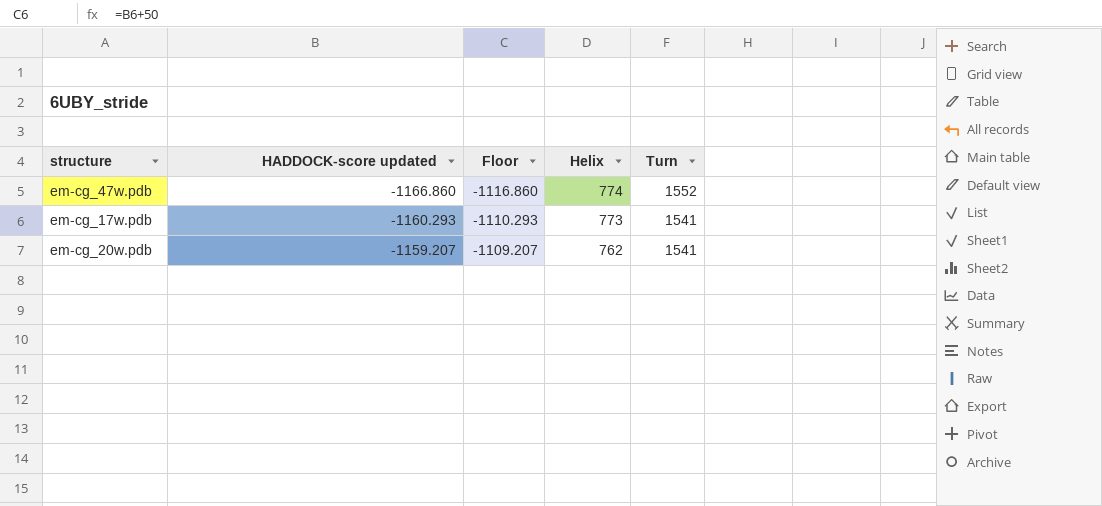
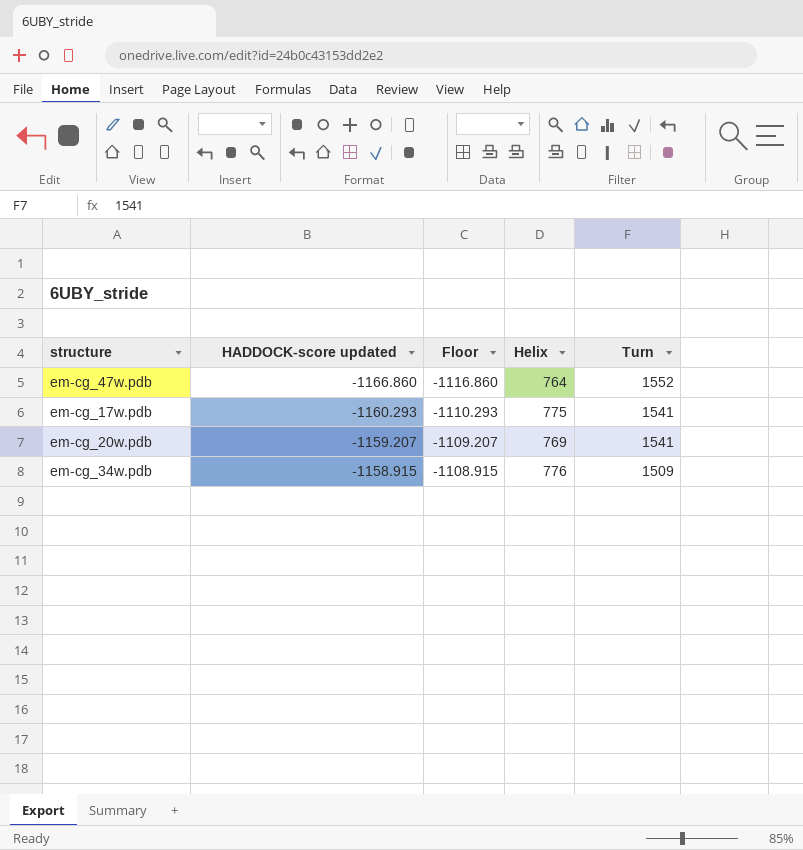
em-cg_47w.pdb | Helix: 774 -> 764
em-cg_17w.pdb | Helix: 773 -> 775
em-cg_20w.pdb | Helix: 762 -> 769
row em-cg_34w.pdb: none -> -1158.915 | -1108.915 | 776 | 1509

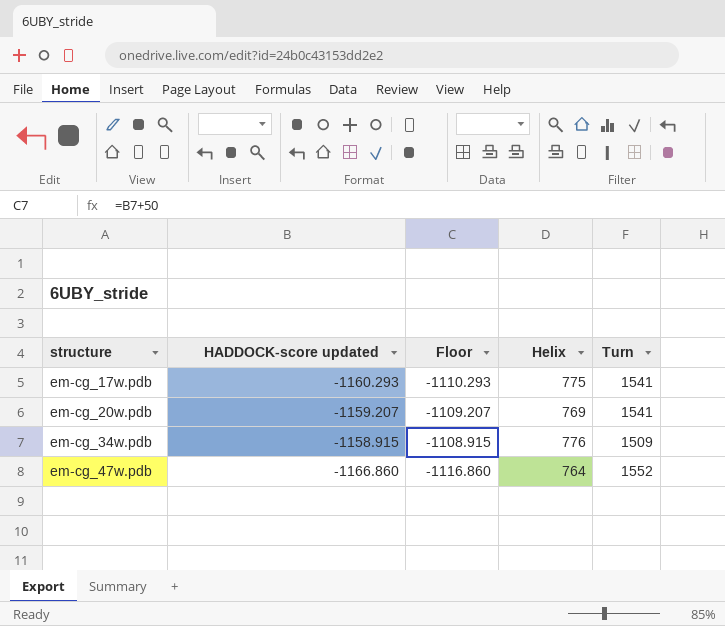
row order: HADDOCK-score updated ascending -> structure ascending

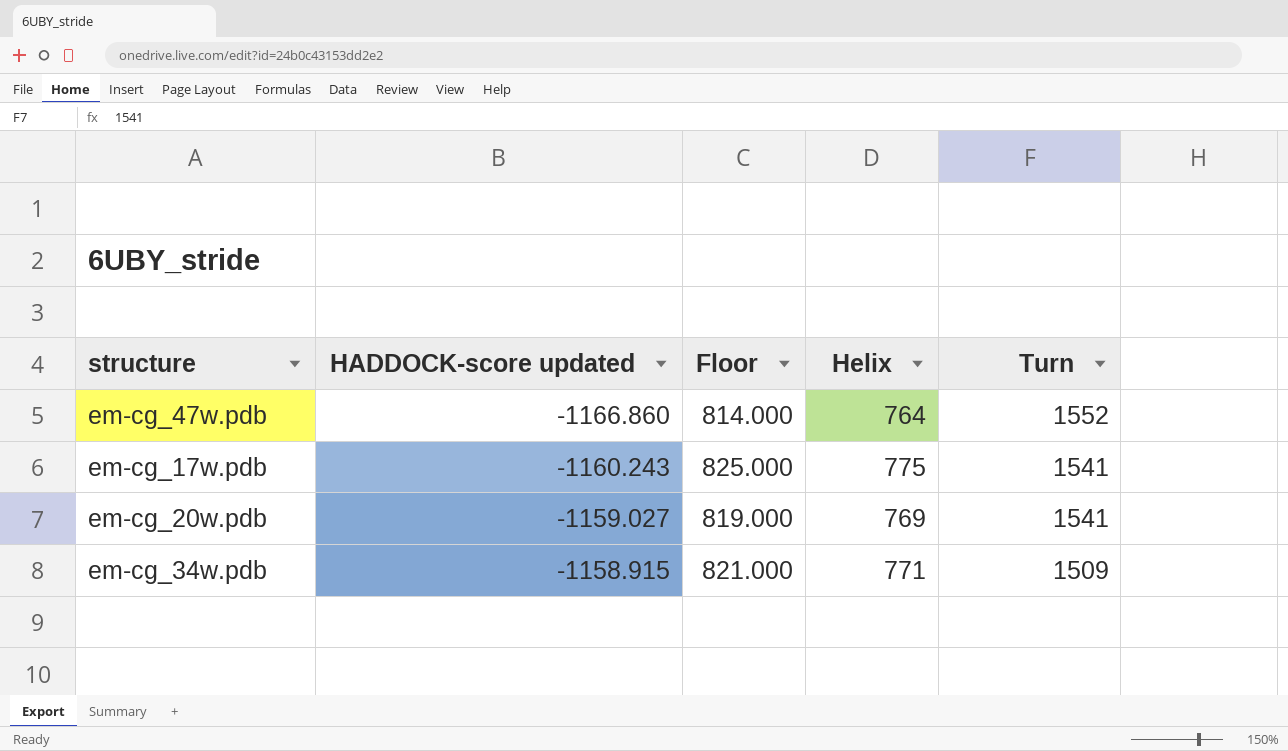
row order: structure ascending -> HADDOCK-score updated ascending
column Floor | formula: [HADDOCK-score updated] + 50 -> [Helix] + 50
em-cg_17w.pdb | HADDOCK-score updated: -1160.293 -> -1160.243
em-cg_20w.pdb | HADDOCK-score updated: -1159.207 -> -1159.027
em-cg_34w.pdb | Helix: 776 -> 771

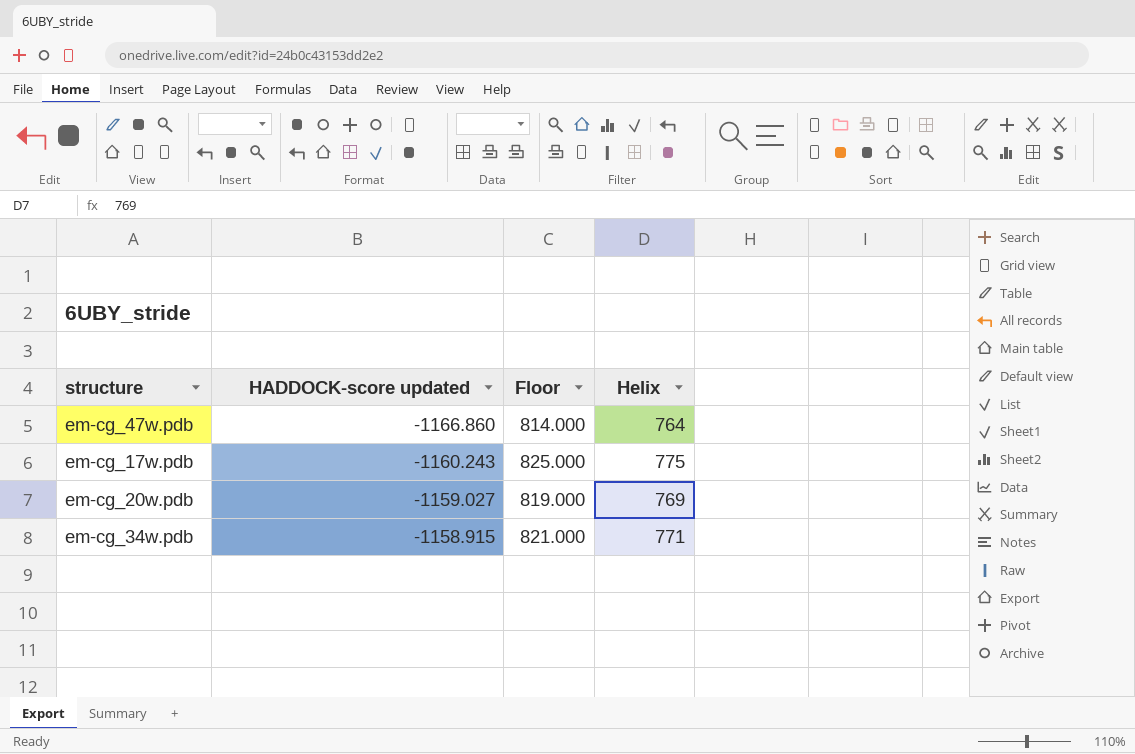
column Turn | position: 5 -> none

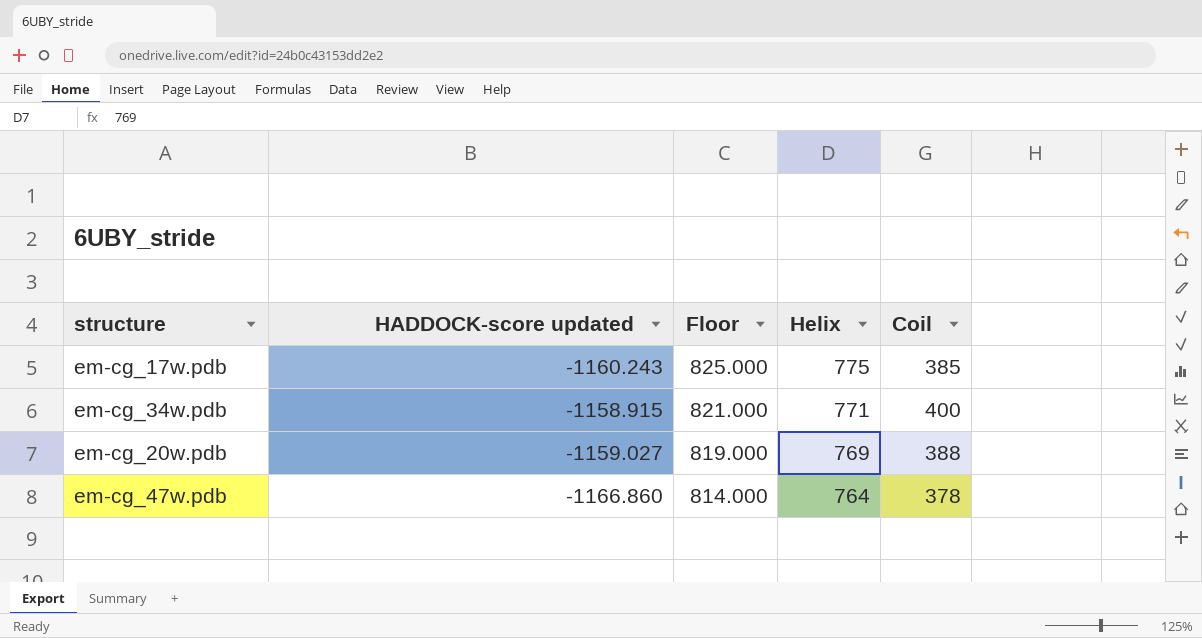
row order: HADDOCK-score updated ascending -> Floor descending
column Coil | position: none -> 5

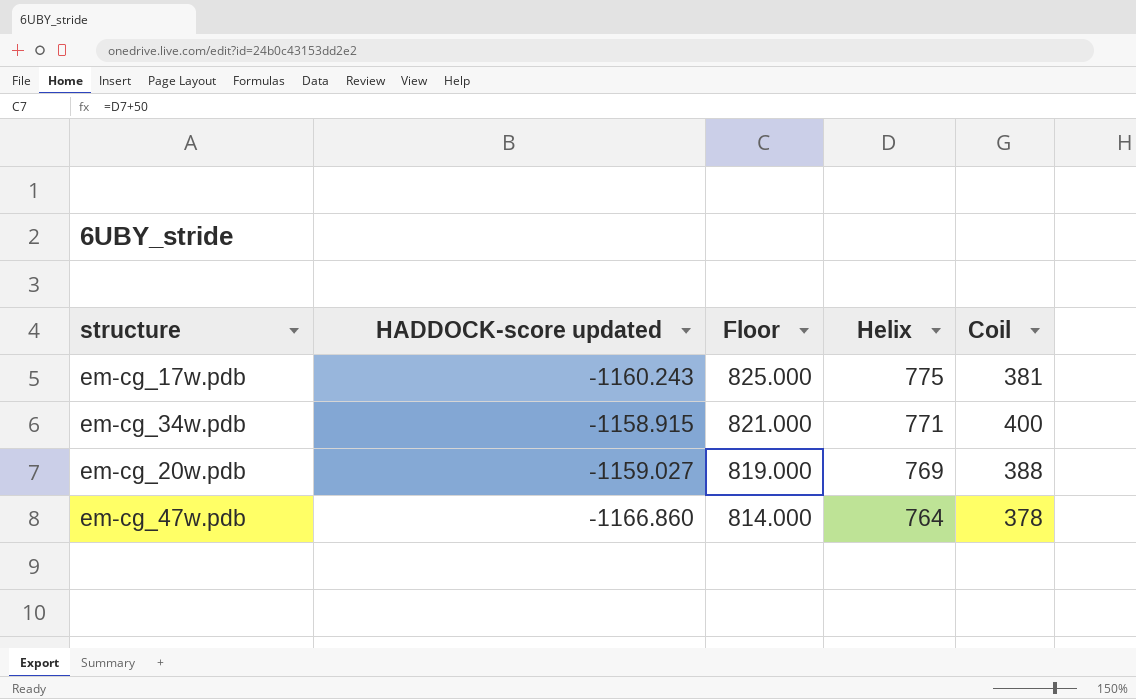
em-cg_17w.pdb | Coil: 385 -> 381

